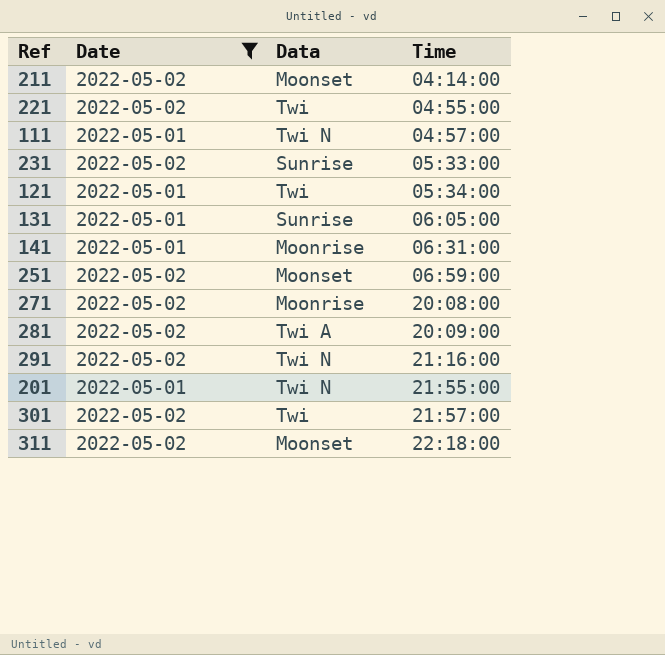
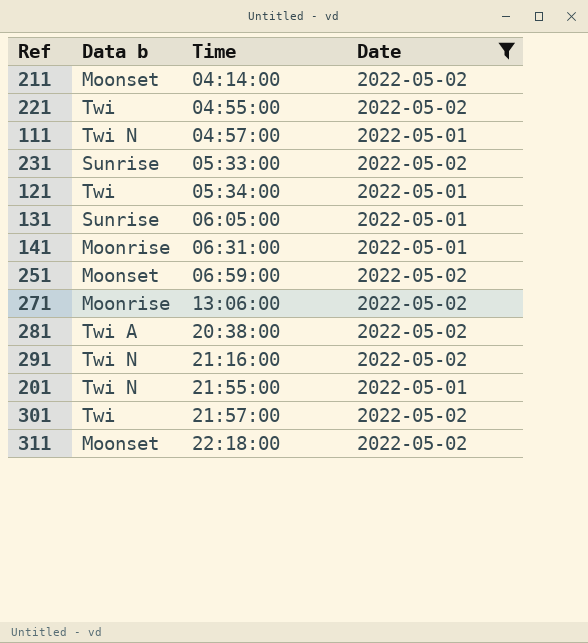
column name: Data -> Data b
column Date | position: 2 -> 4
271 | Time: 20:08:00 -> 13:06:00
281 | Time: 20:09:00 -> 20:38:00

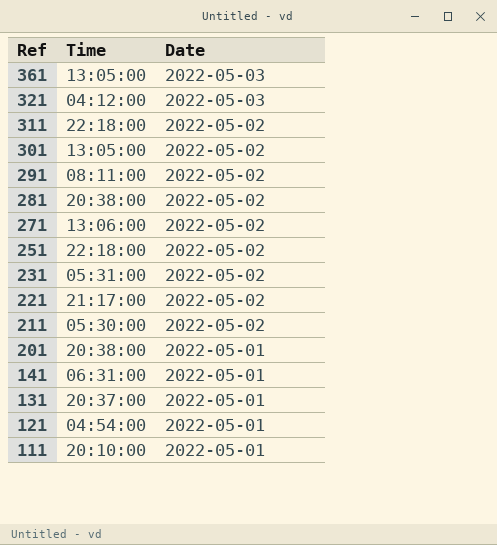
filter: Date != 2022-05-03 -> none
row order: Time ascending -> Ref descending
column Data b | position: 2 -> none
301 | Time: 21:57:00 -> 13:05:00
291 | Time: 21:16:00 -> 08:11:00
251 | Time: 06:59:00 -> 22:18:00
231 | Time: 05:33:00 -> 05:31:00
221 | Time: 04:55:00 -> 21:17:00
211 | Time: 04:14:00 -> 05:30:00
201 | Time: 21:55:00 -> 20:38:00
131 | Time: 06:05:00 -> 20:37:00
121 | Time: 05:34:00 -> 04:54:00
111 | Time: 04:57:00 -> 20:10:00

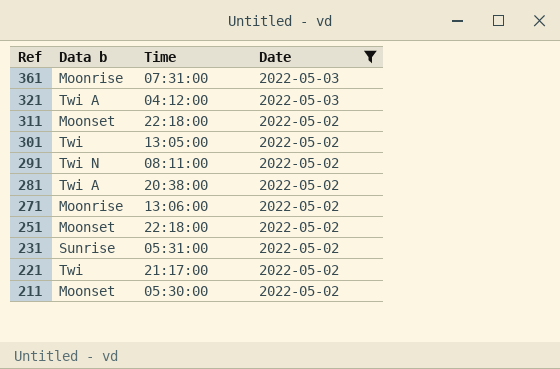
filter: none -> Date != 2022-05-01
column Data b | position: none -> 2
361 | Time: 13:05:00 -> 07:31:00

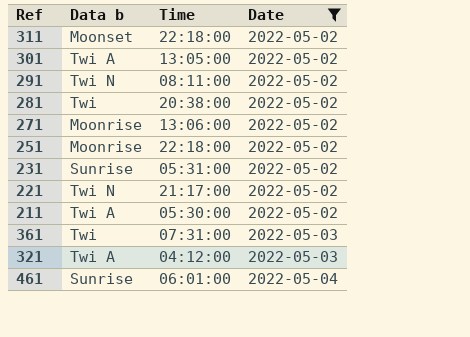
row order: Ref descending -> Date ascending
301 | Data b: Twi -> Twi A
281 | Data b: Twi A -> Twi
251 | Data b: Moonset -> Moonrise
221 | Data b: Twi -> Twi N
211 | Data b: Moonset -> Twi A
361 | Data b: Moonrise -> Twi
row 461: none -> Sunrise | 06:01:00 | 2022-05-04

